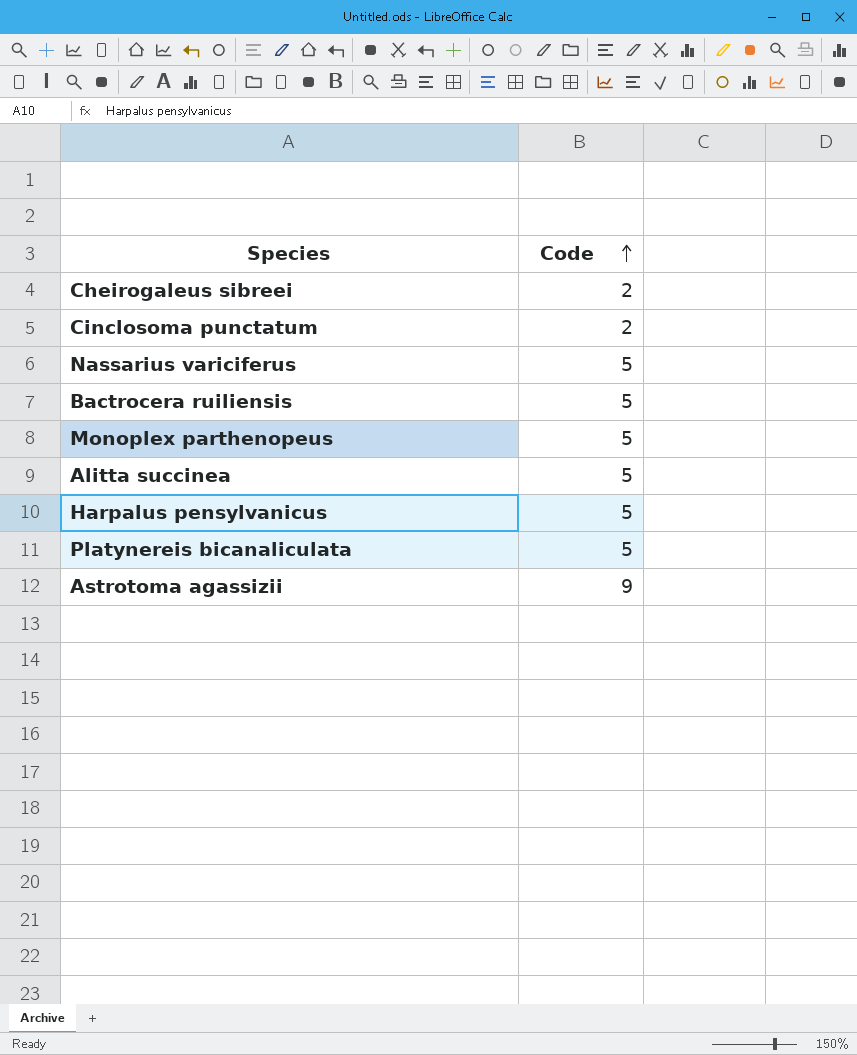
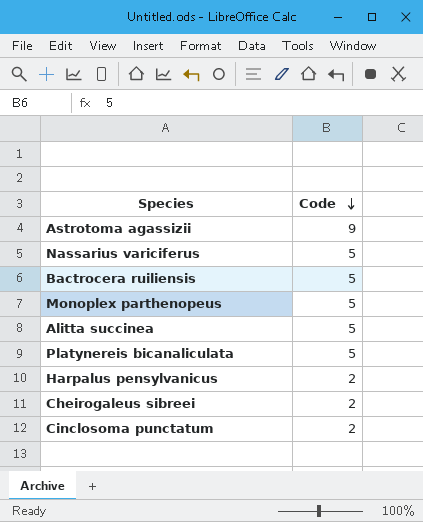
row order: Code ascending -> Code descending
Harpalus pensylvanicus | Code: 5 -> 2

